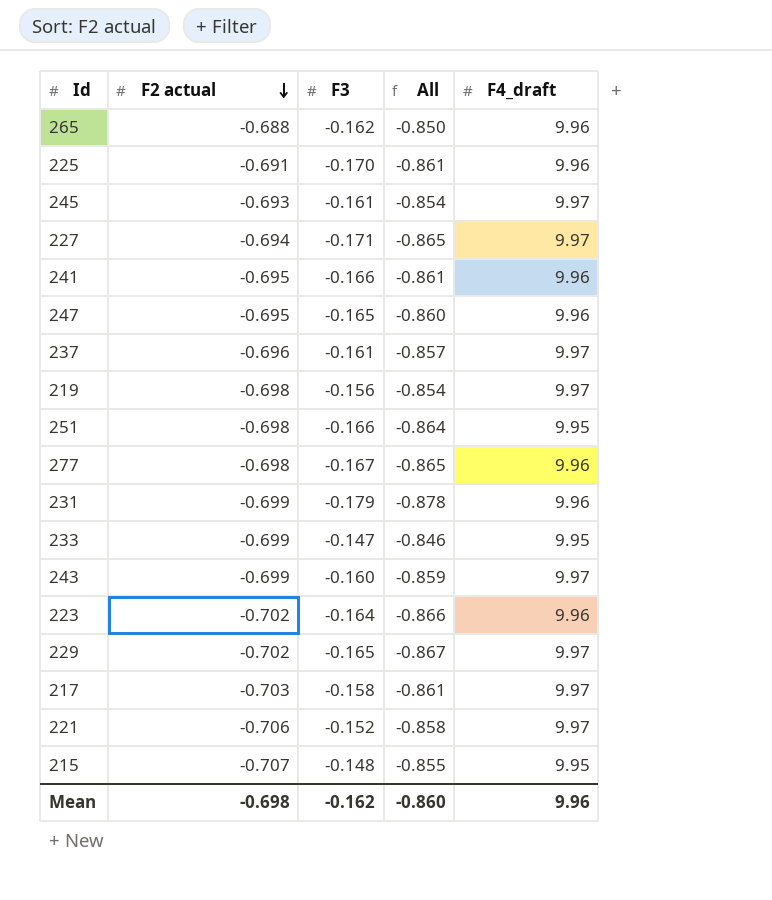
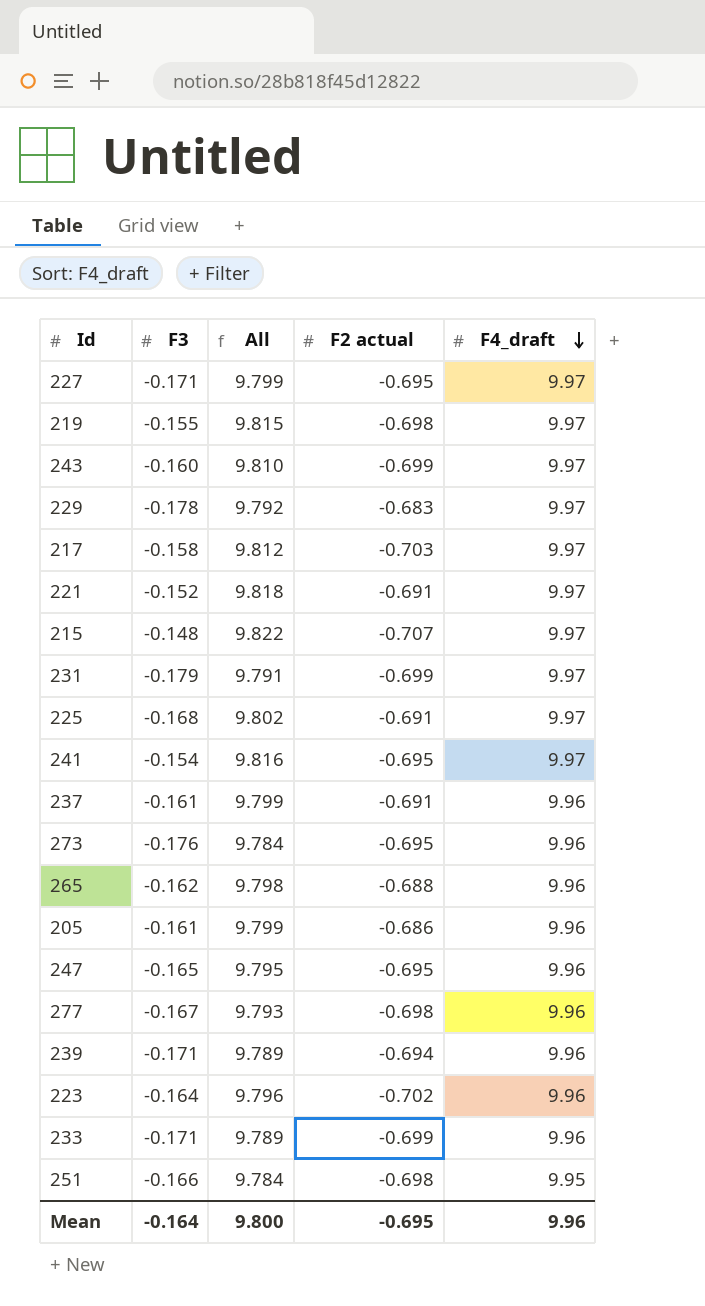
row order: F2 actual descending -> F4_draft descending
column All | formula: [F2 actual] + [F3] -> [F3] + [F4_draft]
column F2 actual | position: 2 -> 4
row 245: -0.693 | -0.161 | -0.854 | 9.97 -> none
227 | F2 actual: -0.694 -> -0.695
219 | F3: -0.156 -> -0.155
229 | F3: -0.165 -> -0.178
229 | F2 actual: -0.702 -> -0.683
221 | F2 actual: -0.706 -> -0.691
215 | F4_draft: 9.95 -> 9.97
231 | F4_draft: 9.96 -> 9.97
225 | F3: -0.170 -> -0.168
225 | F4_draft: 9.96 -> 9.97
241 | F3: -0.166 -> -0.154
241 | F4_draft: 9.96 -> 9.97
237 | F2 actual: -0.696 -> -0.691
237 | F4_draft: 9.97 -> 9.96
row 273: none -> -0.176 | 9.784 | -0.695 | 9.96
row 205: none -> -0.161 | 9.799 | -0.686 | 9.96
row 239: none -> -0.171 | 9.789 | -0.694 | 9.96
233 | F3: -0.147 -> -0.171
233 | F4_draft: 9.95 -> 9.96
Mean | F3: -0.162 -> -0.164
Mean | All: -0.860 -> 9.800
Mean | F2 actual: -0.698 -> -0.695

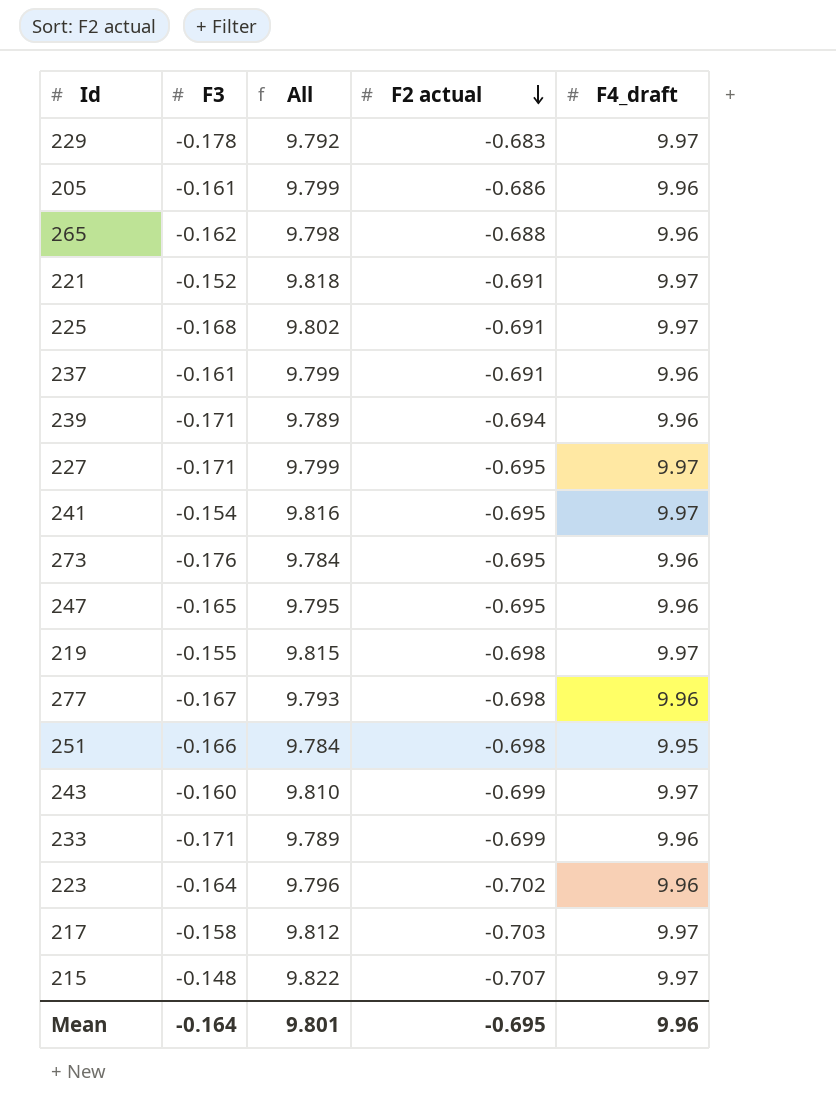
row order: F4_draft descending -> F2 actual descending
row 231: -0.179 | 9.791 | -0.699 | 9.97 -> none
Mean | All: 9.800 -> 9.801

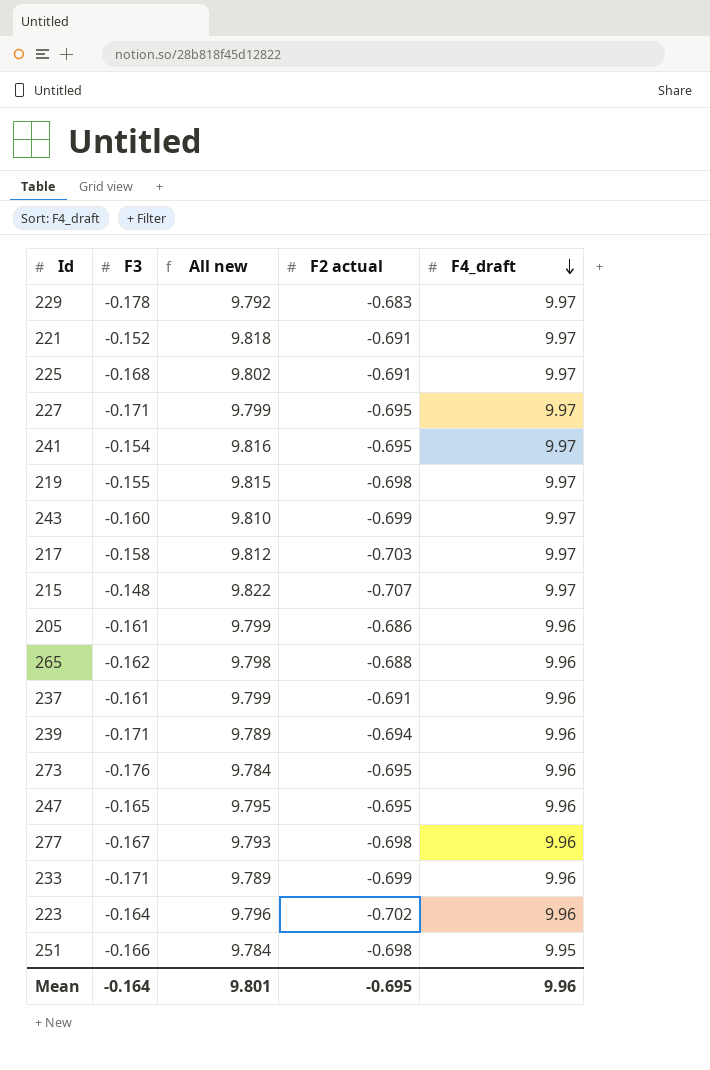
row order: F2 actual descending -> F4_draft descending
column name: All -> All new

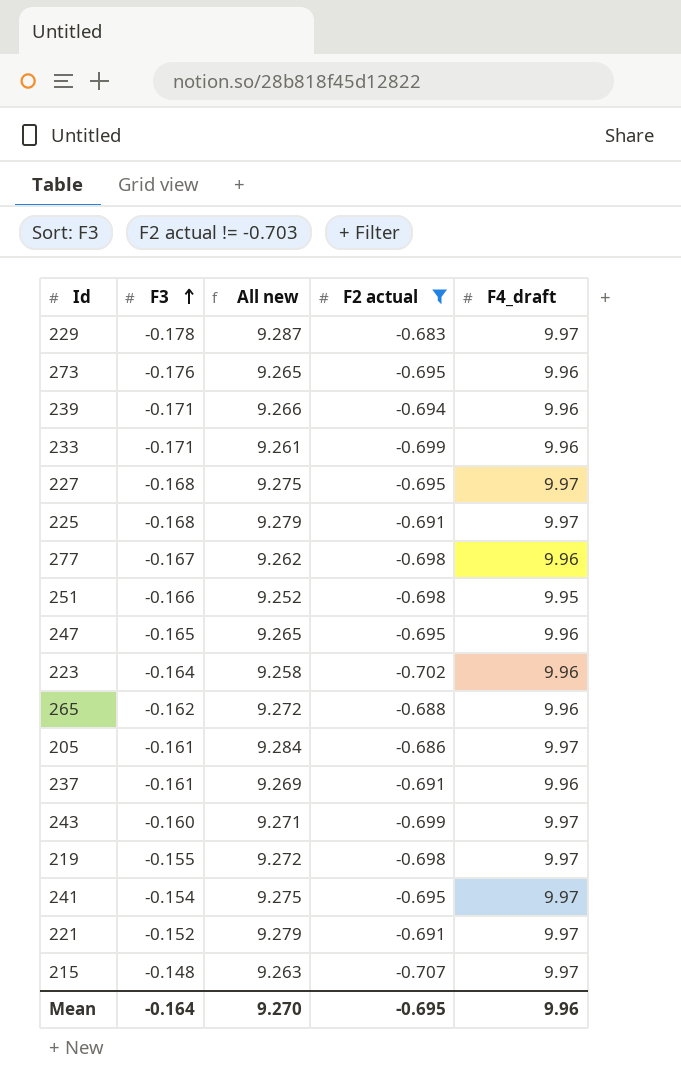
filter: none -> F2 actual != -0.703
row order: F4_draft descending -> F3 ascending
column All new | formula: [F3] + [F4_draft] -> [F2 actual] + [F4_draft]
227 | F3: -0.171 -> -0.168
205 | F4_draft: 9.96 -> 9.97
Mean | All new: 9.801 -> 9.270

